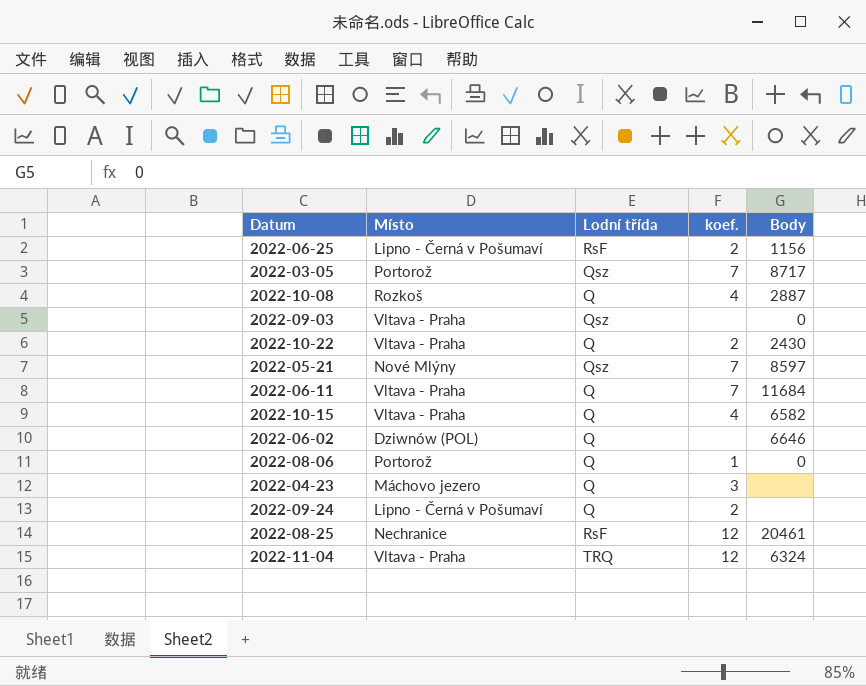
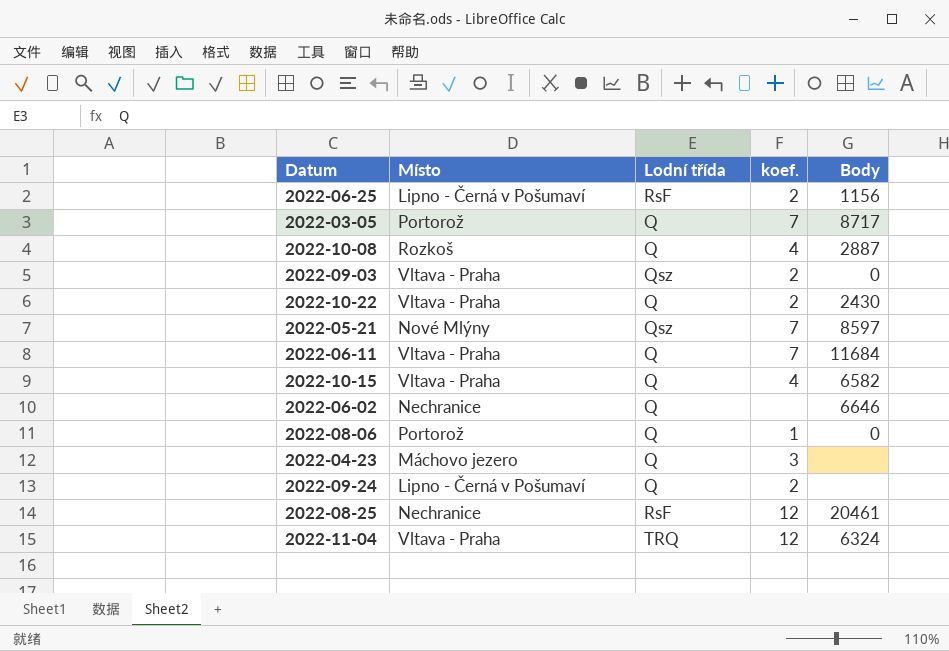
2022-03-05 | Lodní třída: Qsz -> Q
2022-09-03 | koef.: none -> 2
2022-06-02 | Místo: Dziwnów (POL) -> Nechranice

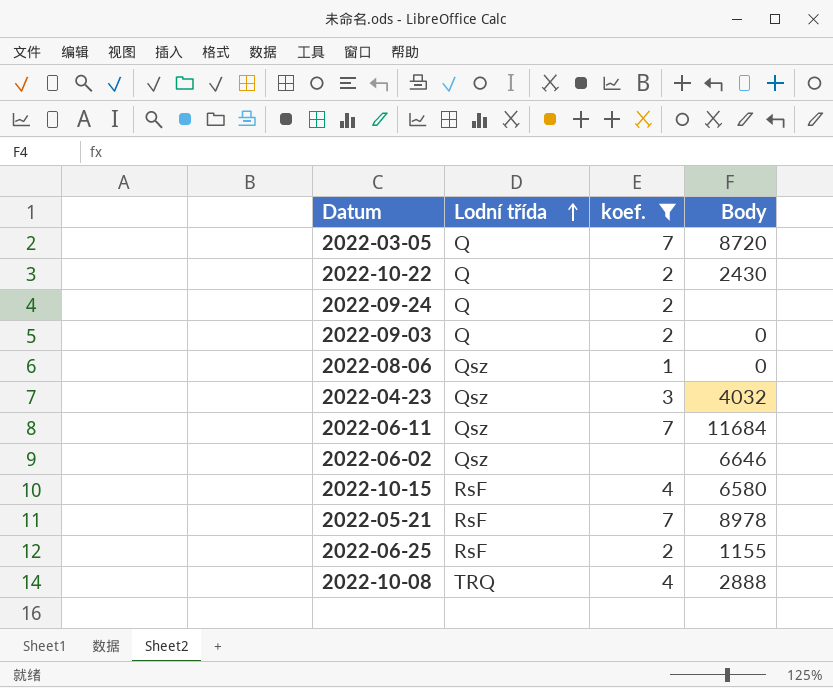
filter: none -> koef. != 12
row order: none -> Lodní třída ascending
column Místo | position: 2 -> none
2022-03-05 | Body: 8717 -> 8720
2022-09-03 | Lodní třída: Qsz -> Q
2022-08-06 | Lodní třída: Q -> Qsz
2022-04-23 | Lodní třída: Q -> Qsz
2022-04-23 | Body: none -> 4032
2022-06-11 | Lodní třída: Q -> Qsz
2022-06-02 | Lodní třída: Q -> Qsz
2022-10-15 | Lodní třída: Q -> RsF
2022-10-15 | Body: 6582 -> 6580
2022-05-21 | Lodní třída: Qsz -> RsF
2022-05-21 | Body: 8597 -> 8978
2022-06-25 | Body: 1156 -> 1155
2022-10-08 | Lodní třída: Q -> TRQ
2022-10-08 | Body: 2887 -> 2888

